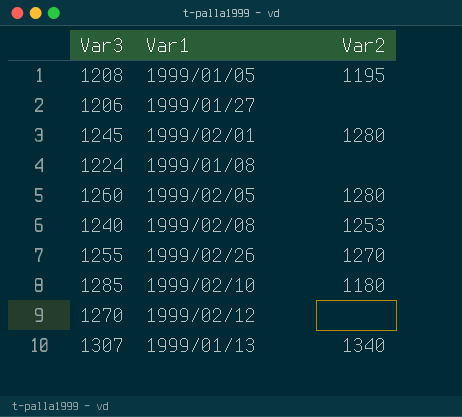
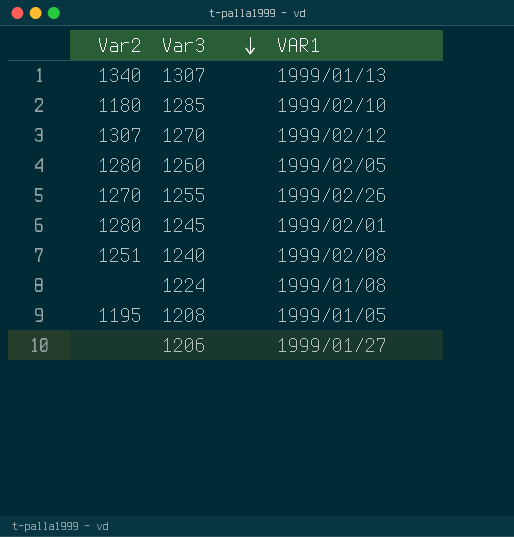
row order: none -> Var3 descending
column Var2 | position: 3 -> 1
column name: Var1 -> VAR1
1270 | Var2: none -> 1307
1240 | Var2: 1253 -> 1251

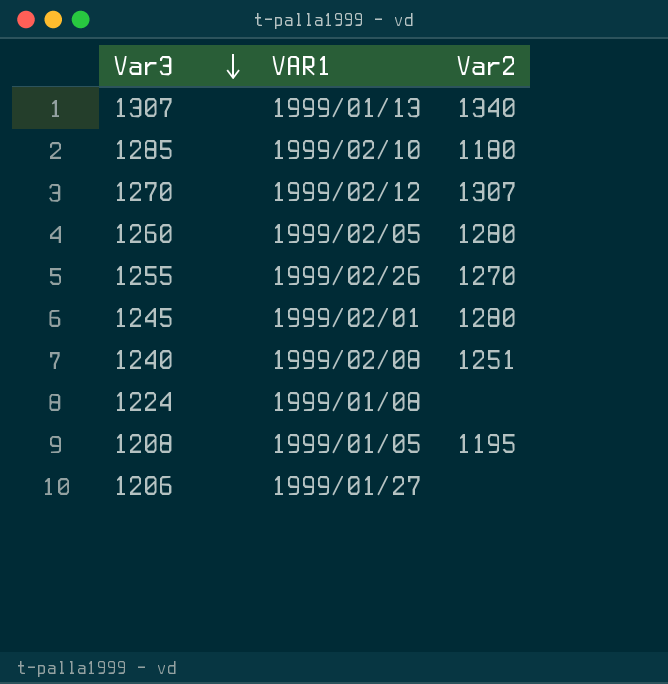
column Var2 | position: 1 -> 3

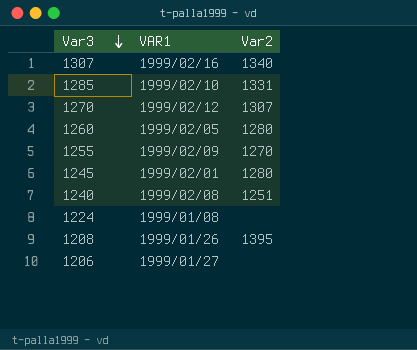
1307 | VAR1: 1999/01/13 -> 1999/02/16
1285 | Var2: 1180 -> 1331
1255 | VAR1: 1999/02/26 -> 1999/02/09
1208 | VAR1: 1999/01/05 -> 1999/01/26
1208 | Var2: 1195 -> 1395

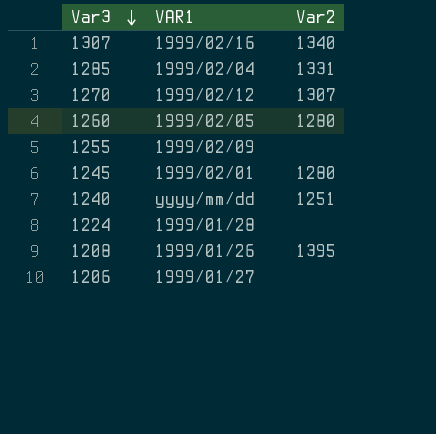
1285 | VAR1: 1999/02/10 -> 1999/02/04
1255 | Var2: 1270 -> none
1240 | VAR1: 1999/02/08 -> yyyy/mm/dd
1224 | VAR1: 1999/01/08 -> 1999/01/28

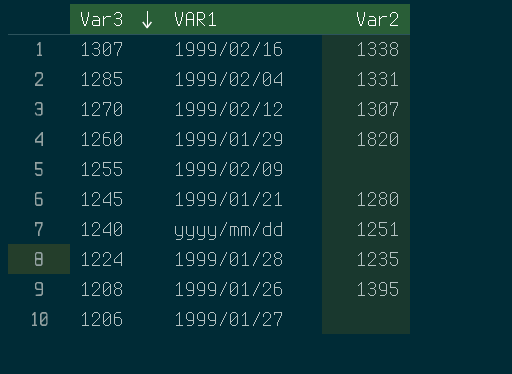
1307 | Var2: 1340 -> 1338
1260 | VAR1: 1999/02/05 -> 1999/01/29
1260 | Var2: 1280 -> 1820
1245 | VAR1: 1999/02/01 -> 1999/01/21
1224 | Var2: none -> 1235

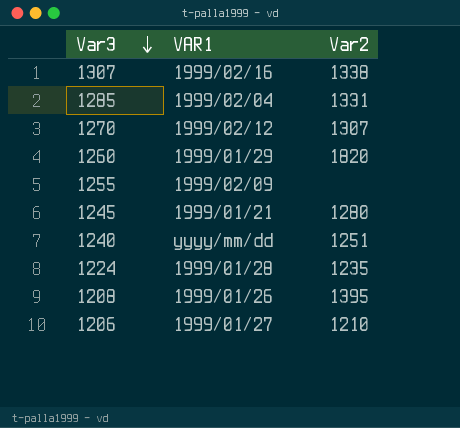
1206 | Var2: none -> 1210

